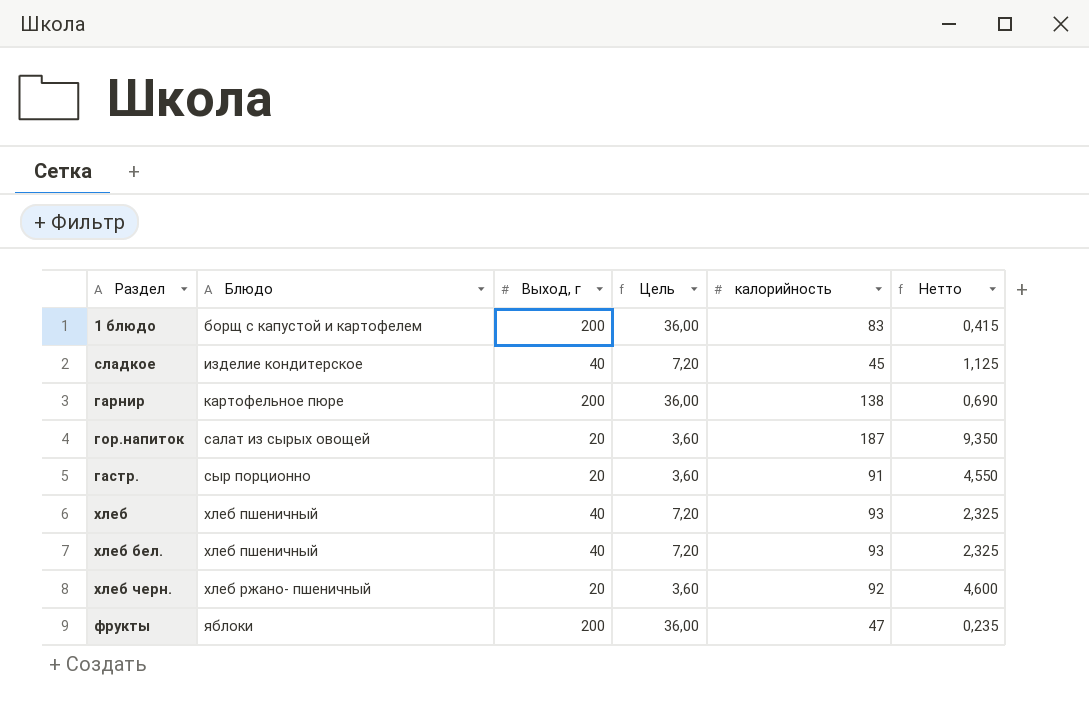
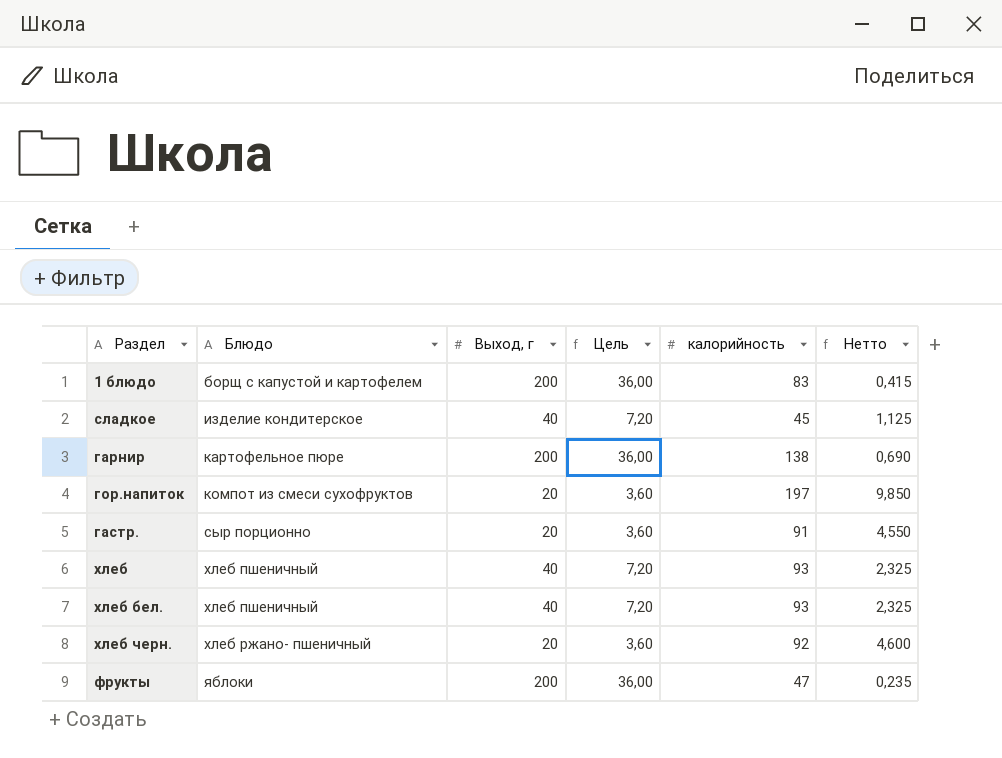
гор.напиток | Блюдо: салат из сырых овощей -> компот из смеси сухофруктов
гор.напиток | калорийность: 187 -> 197
гор.напиток | Нетто: 9,350 -> 9,850

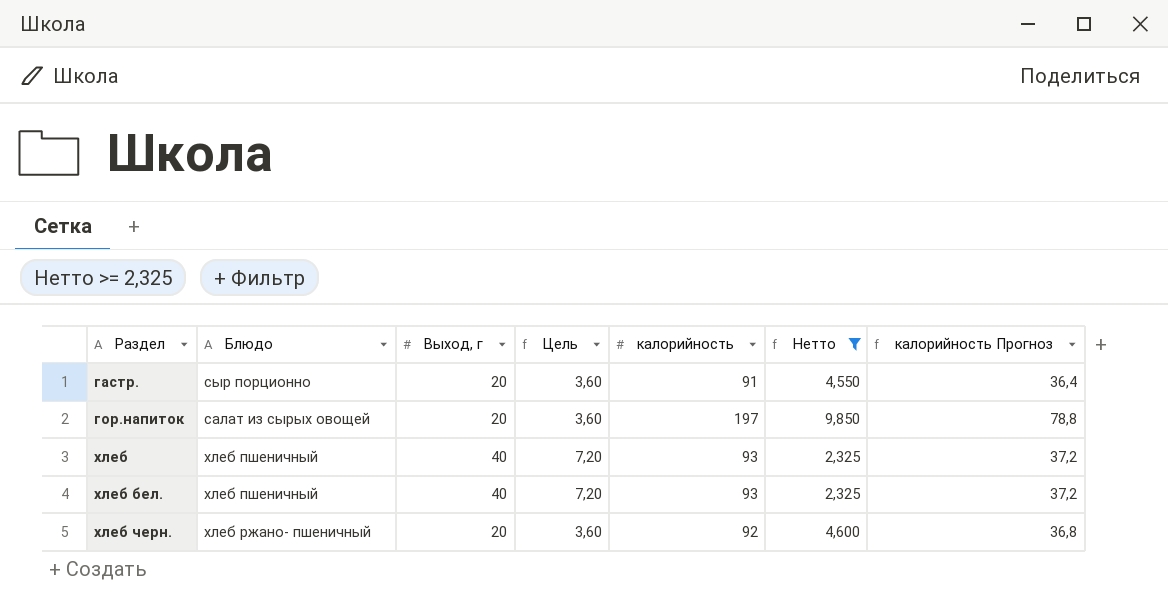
filter: none -> Нетто >= 2,325
row order: Блюдо ascending -> Раздел ascending
column калорийность Прогноз | formula: none -> [калорийность] * 0,4
гор.напиток | Блюдо: компот из смеси сухофруктов -> салат из сырых овощей

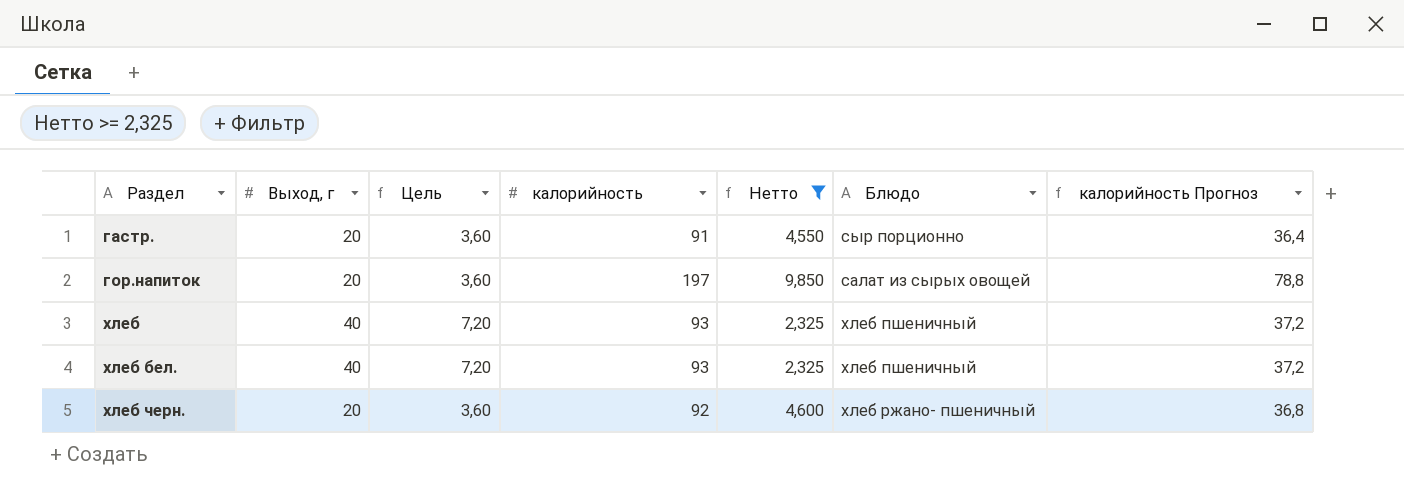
column Блюдо | position: 2 -> 6

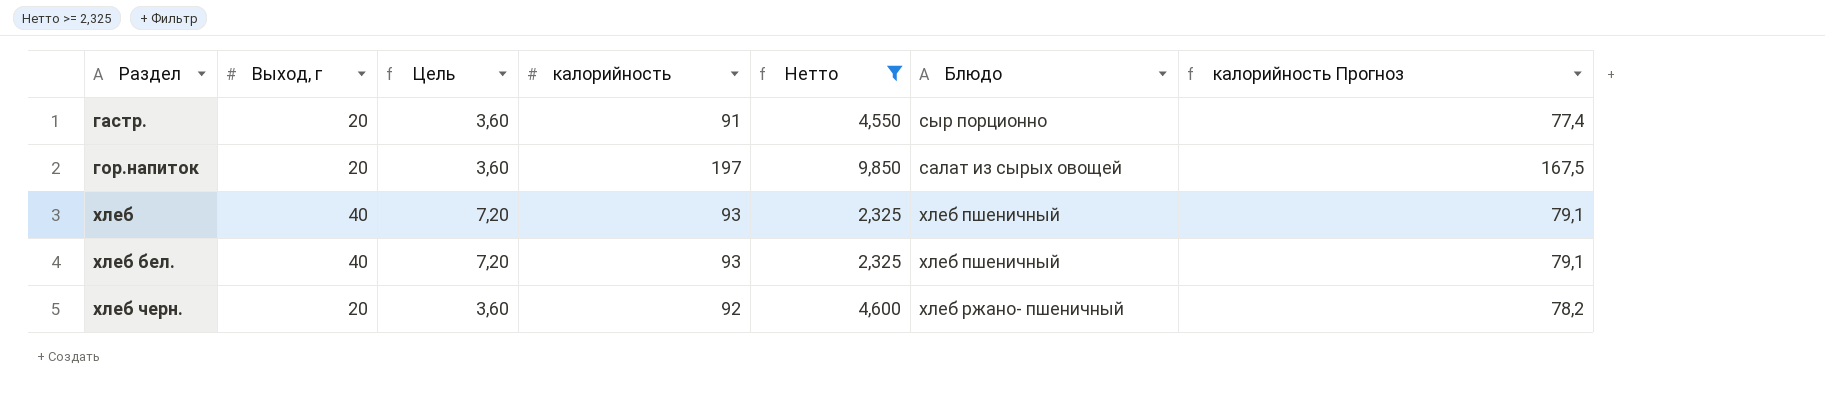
column калорийность Прогноз | formula: [калорийность] * 0,4 -> [калорийность] * 0,85

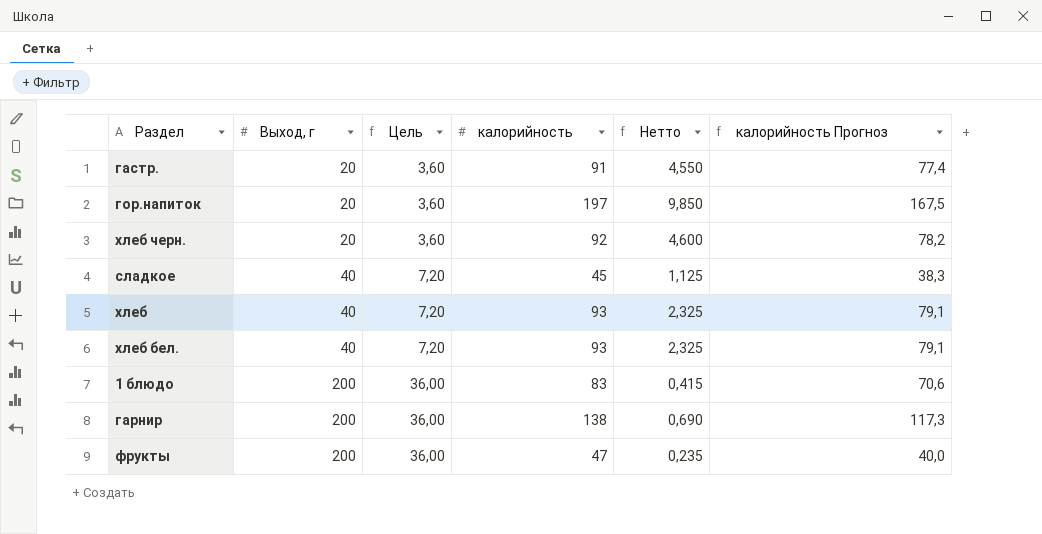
filter: Нетто >= 2,325 -> none
row order: Раздел ascending -> Выход, г ascending
column Блюдо | position: 6 -> none

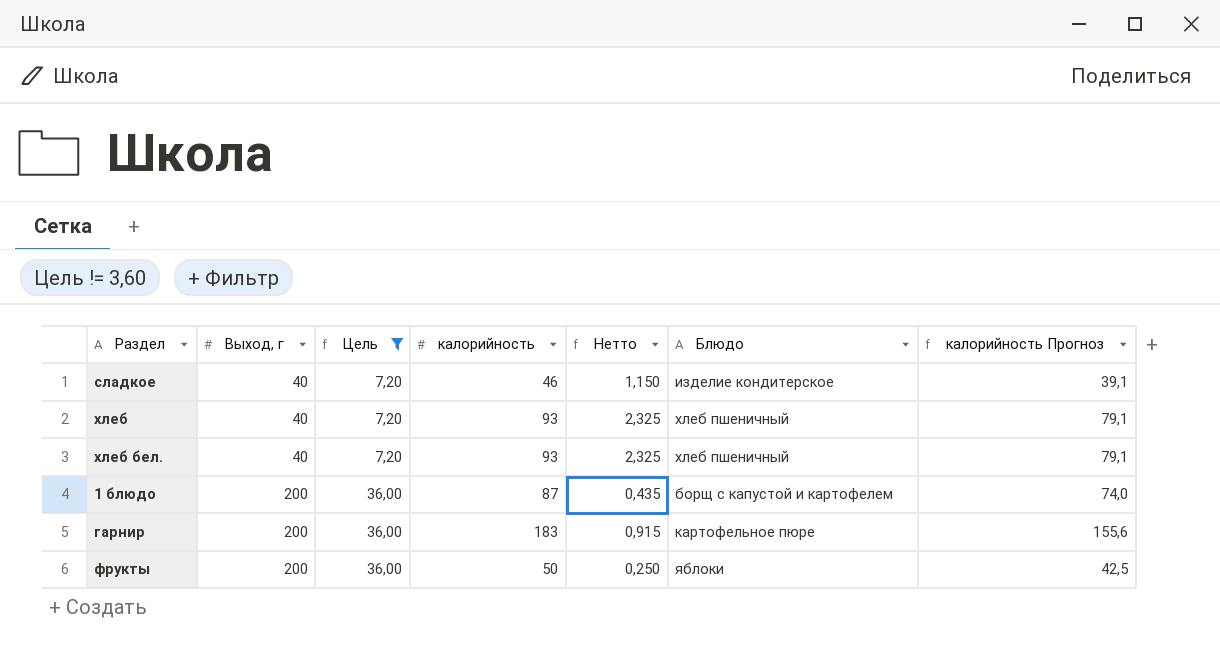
filter: none -> Цель != 3,60
column Блюдо | position: none -> 6
сладкое | калорийность: 45 -> 46
сладкое | Нетто: 1,125 -> 1,150
сладкое | калорийность Прогноз: 38,3 -> 39,1
1 блюдо | калорийность: 83 -> 87
1 блюдо | Нетто: 0,415 -> 0,435
1 блюдо | калорийность Прогноз: 70,6 -> 74,0
гарнир | калорийность: 138 -> 183
гарнир | Нетто: 0,690 -> 0,915
гарнир | калорийность Прогноз: 117,3 -> 155,6
фрукты | калорийность: 47 -> 50
фрукты | Нетто: 0,235 -> 0,250
фрукты | калорийность Прогноз: 40,0 -> 42,5

